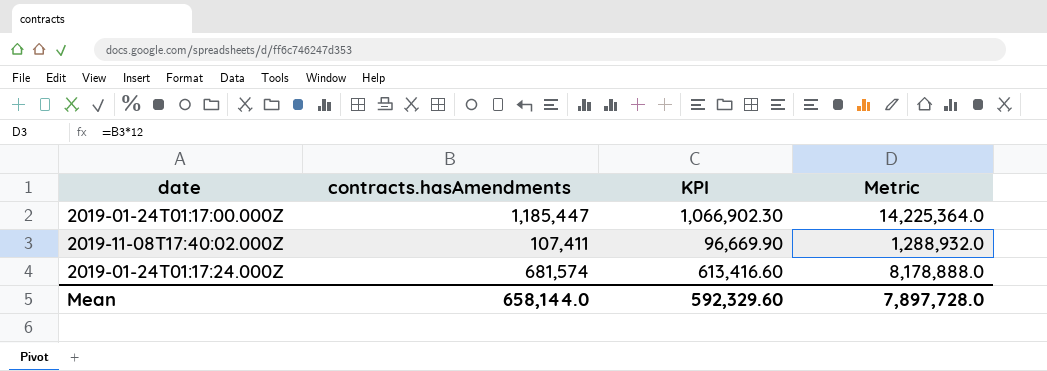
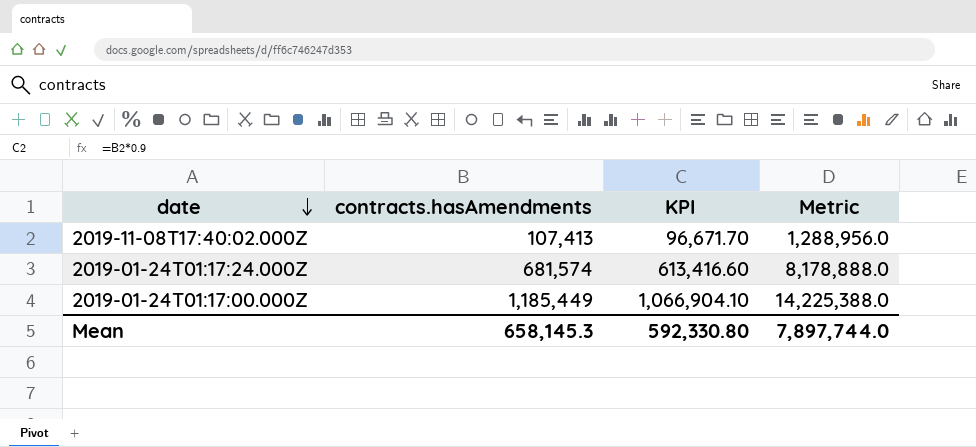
row order: none -> date descending
2019-11-08T17:40:02.000Z | contracts.hasAmendments: 107,411 -> 107,413
2019-11-08T17:40:02.000Z | KPI: 96,669.90 -> 96,671.70
2019-11-08T17:40:02.000Z | Metric: 1,288,932.0 -> 1,288,956.0
2019-01-24T01:17:00.000Z | contracts.hasAmendments: 1,185,447 -> 1,185,449
2019-01-24T01:17:00.000Z | KPI: 1,066,902.30 -> 1,066,904.10
2019-01-24T01:17:00.000Z | Metric: 14,225,364.0 -> 14,225,388.0
Mean | contracts.hasAmendments: 658,144.0 -> 658,145.3
Mean | KPI: 592,329.60 -> 592,330.80
Mean | Metric: 7,897,728.0 -> 7,897,744.0

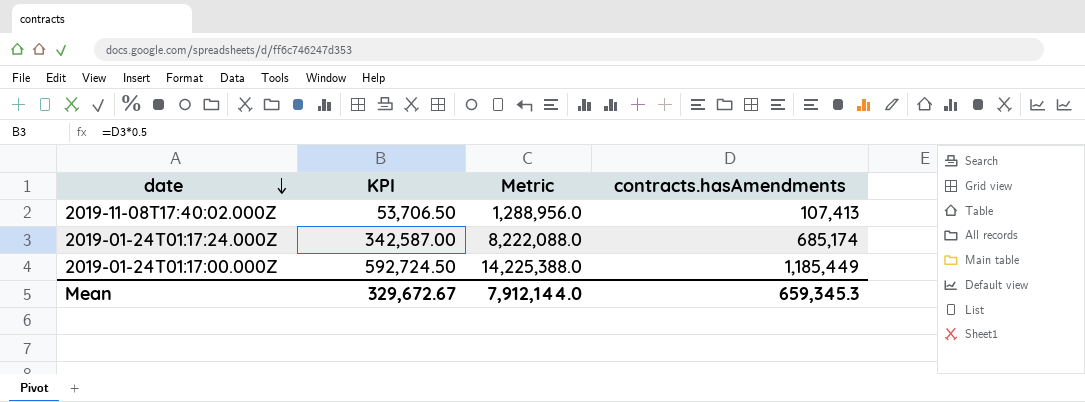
column KPI | formula: [contracts.hasAmendments] * 0.9 -> [contracts.hasAmendments] * 0.5
column contracts.hasAmendments | position: 2 -> 4
2019-01-24T01:17:24.000Z | Metric: 8,178,888.0 -> 8,222,088.0
2019-01-24T01:17:24.000Z | contracts.hasAmendments: 681,574 -> 685,174
Mean | KPI: 592,330.80 -> 329,672.67
Mean | Metric: 7,897,744.0 -> 7,912,144.0
Mean | contracts.hasAmendments: 658,145.3 -> 659,345.3

